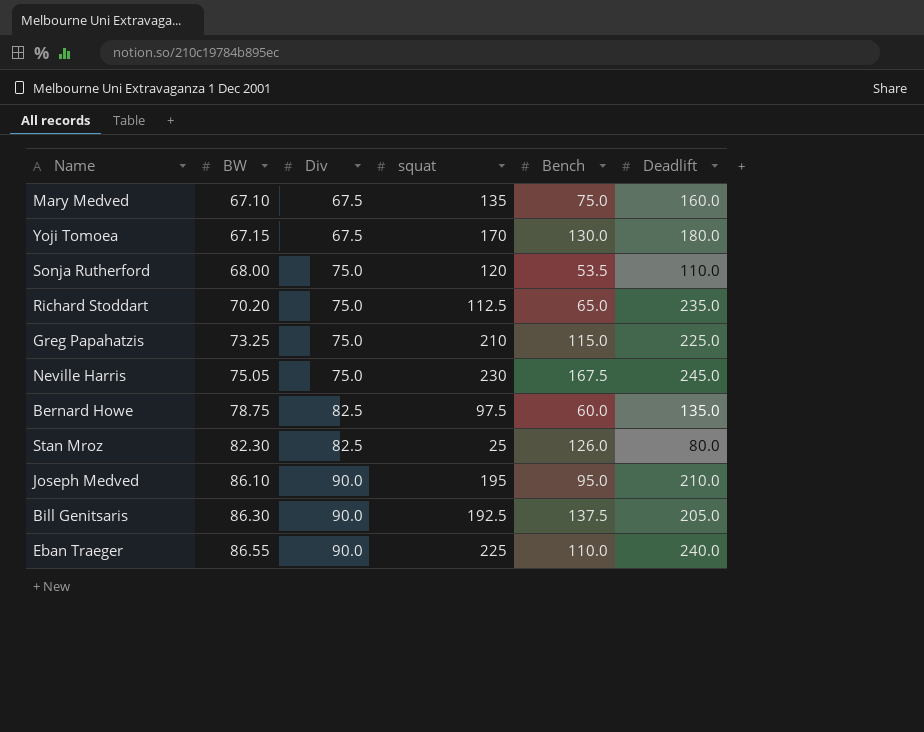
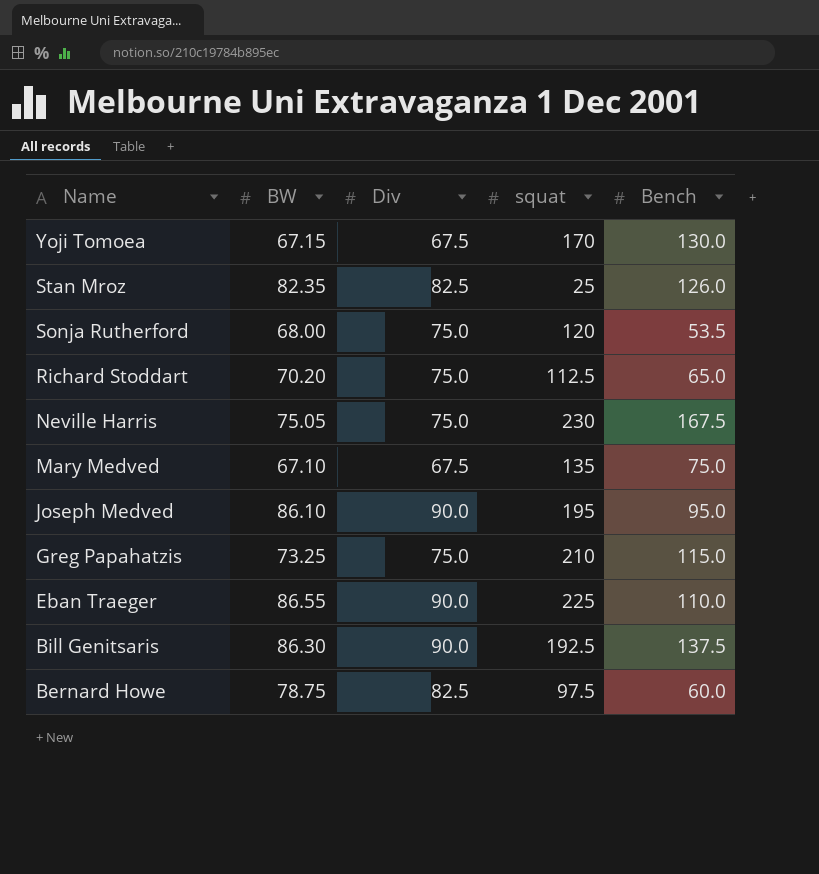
row order: BW ascending -> Name descending
column Deadlift | position: 6 -> none
Stan Mroz | BW: 82.30 -> 82.35

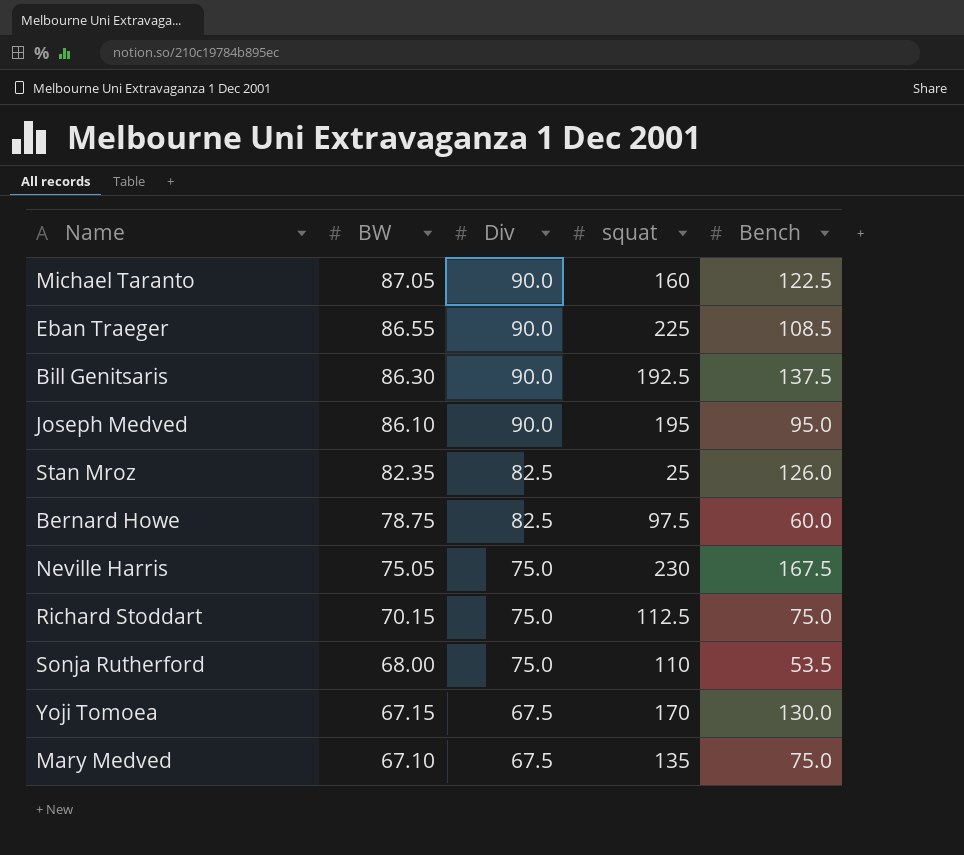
row order: Name descending -> BW descending
row Greg Papahatzis: 73.25 | 75.0 | 210 | 115.0 -> none
row Michael Taranto: none -> 87.05 | 90.0 | 160 | 122.5
Eban Traeger | Bench: 110.0 -> 108.5
Richard Stoddart | BW: 70.20 -> 70.15
Richard Stoddart | Bench: 65.0 -> 75.0
Sonja Rutherford | squat: 120 -> 110

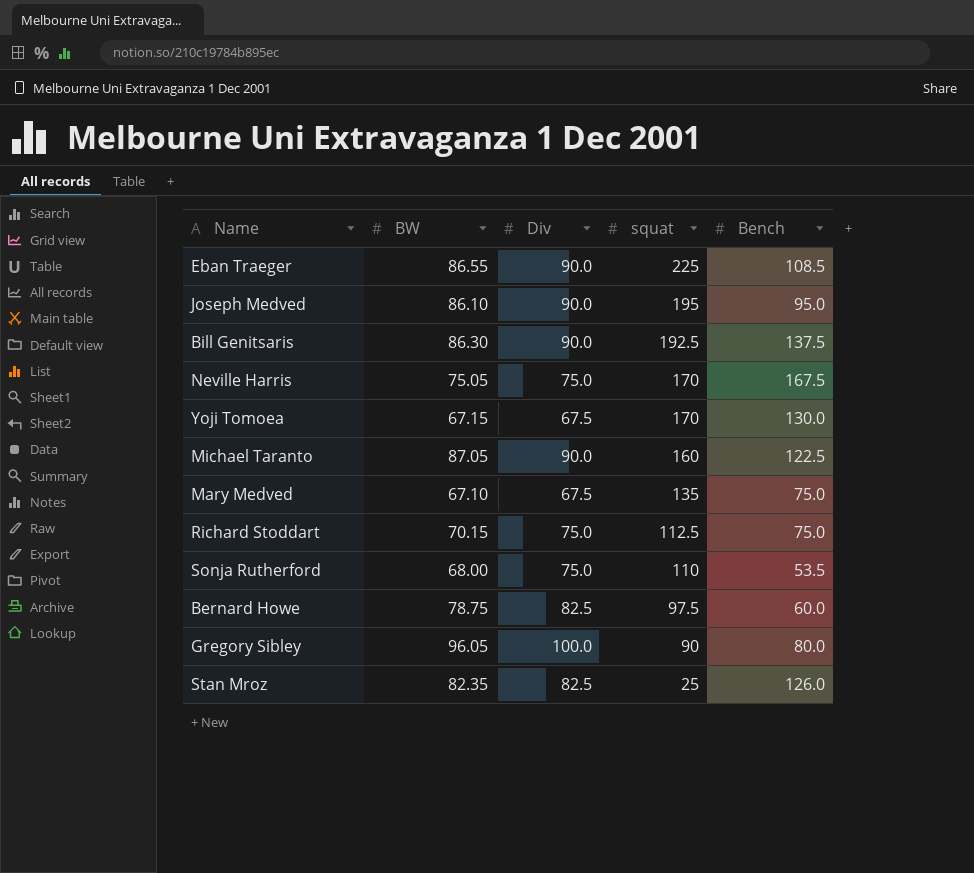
row order: BW descending -> squat descending
Neville Harris | squat: 230 -> 170
row Gregory Sibley: none -> 96.05 | 100.0 | 90 | 80.0

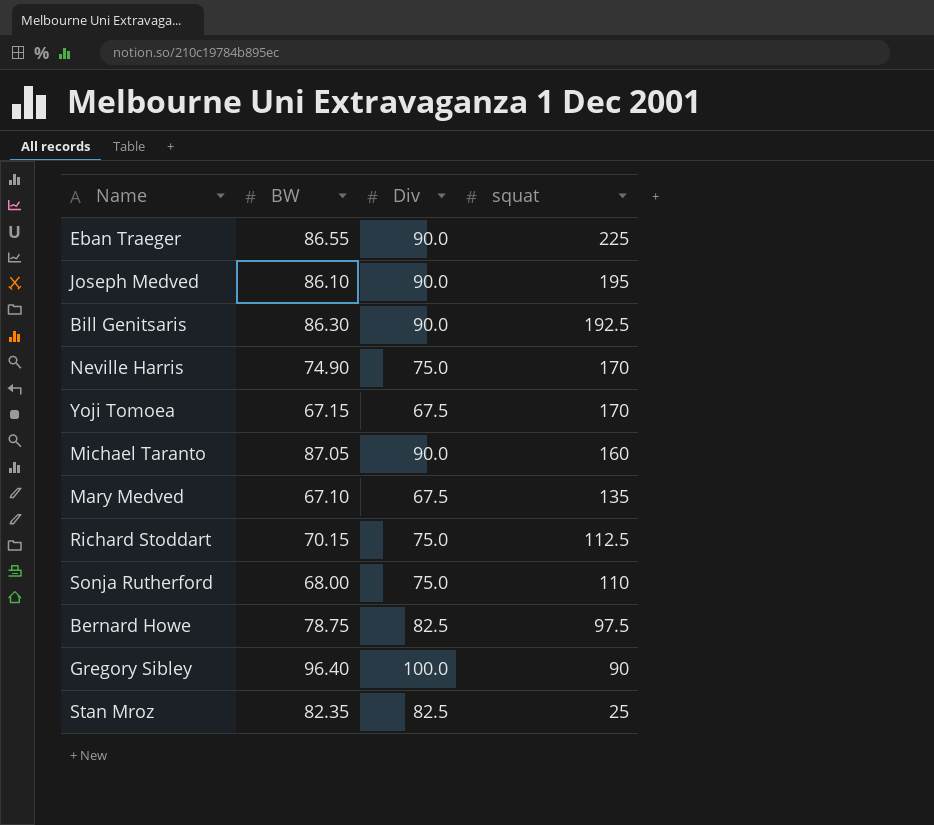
column Bench | position: 5 -> none
Neville Harris | BW: 75.05 -> 74.90
Gregory Sibley | BW: 96.05 -> 96.40

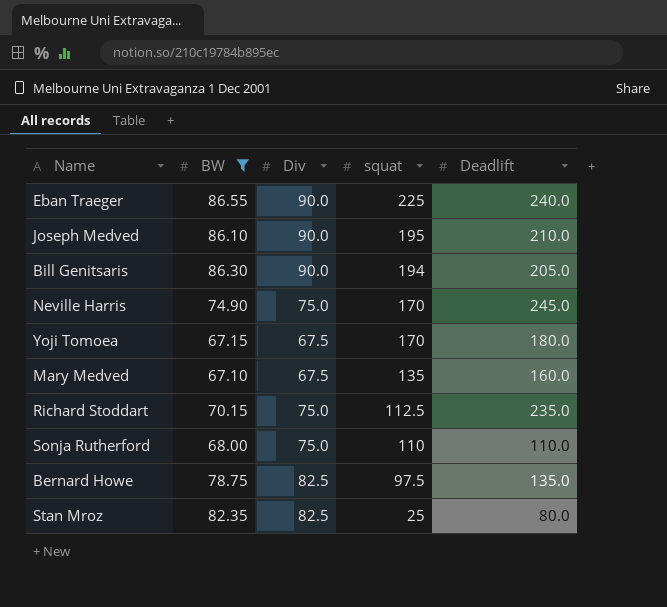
filter: none -> BW <= 86.55
column Deadlift | position: none -> 5
Bill Genitsaris | squat: 192.5 -> 194

